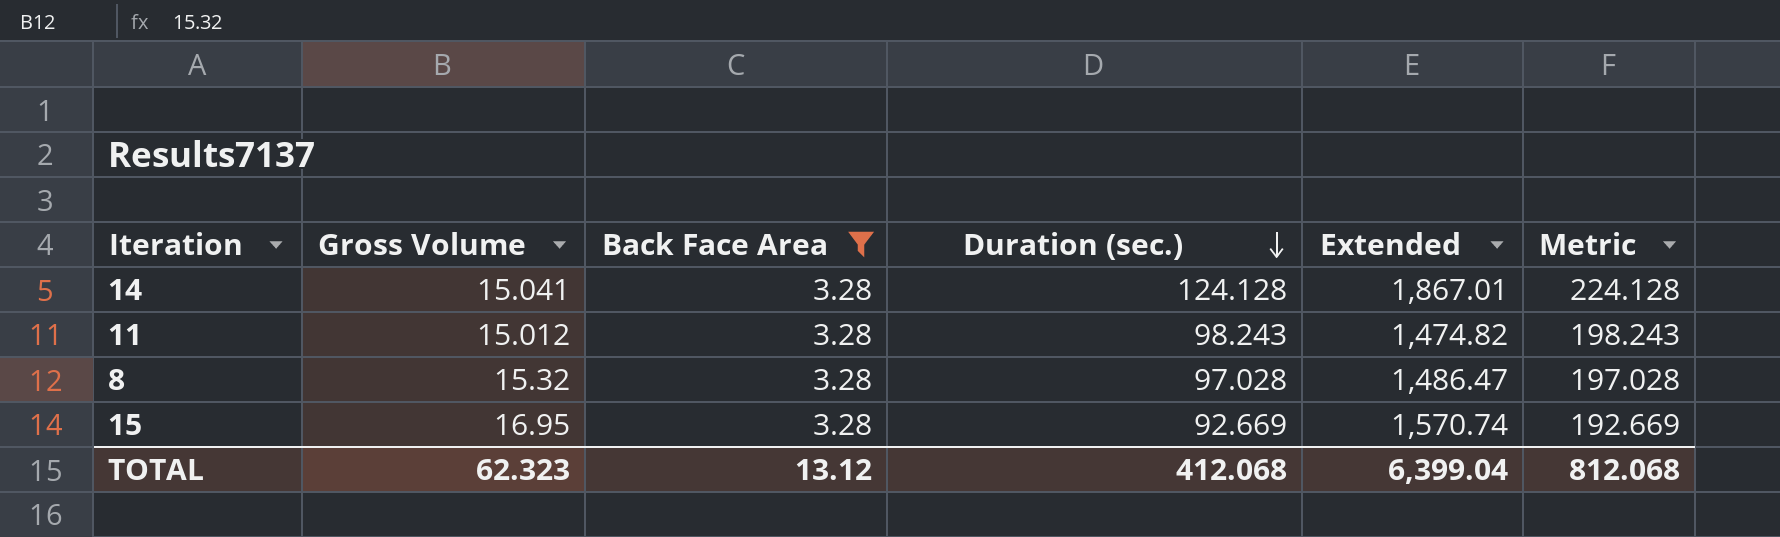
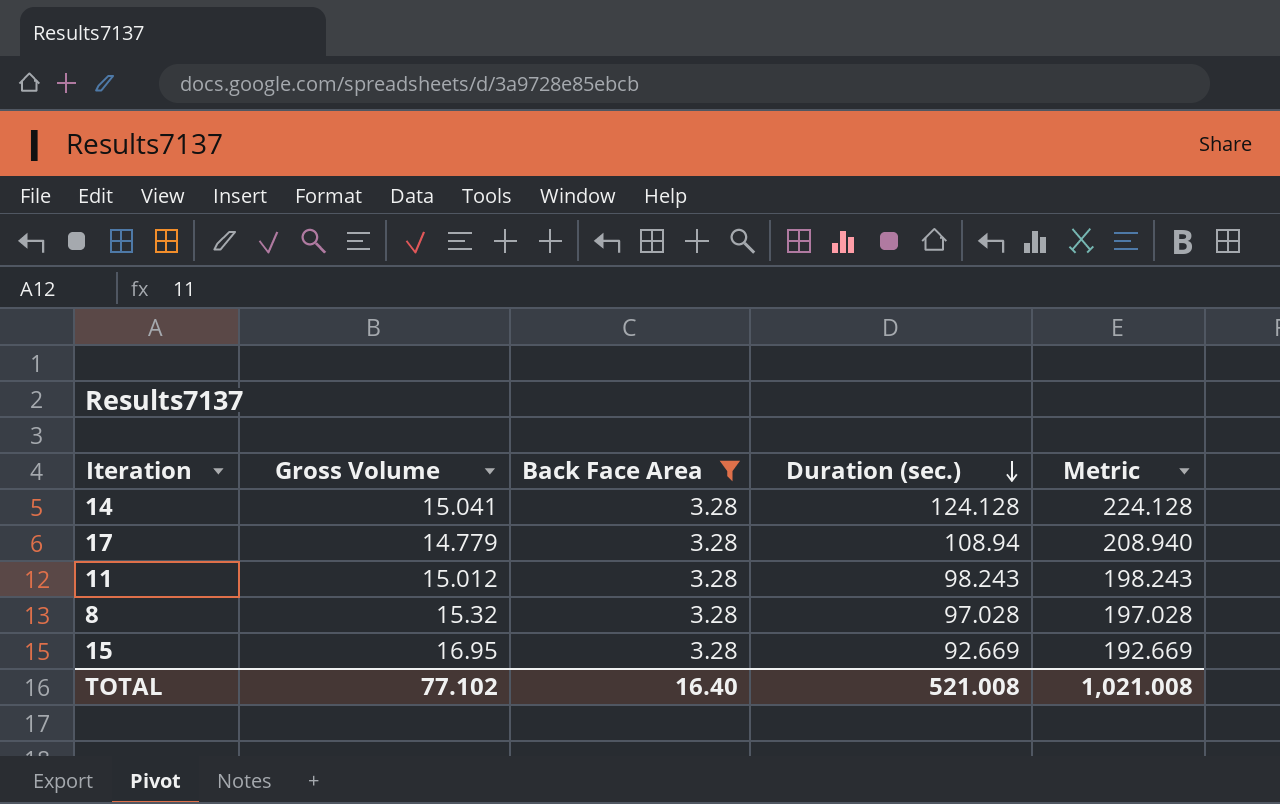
column Extended | formula: [Gross Volume] * [Duration (sec.)] -> none
row 17: none -> 14.779 | 3.28 | 108.94 | 208.940
TOTAL | Gross Volume: 62.323 -> 77.102
TOTAL | Back Face Area: 13.12 -> 16.40
TOTAL | Duration (sec.): 412.068 -> 521.008
TOTAL | Metric: 812.068 -> 1,021.008

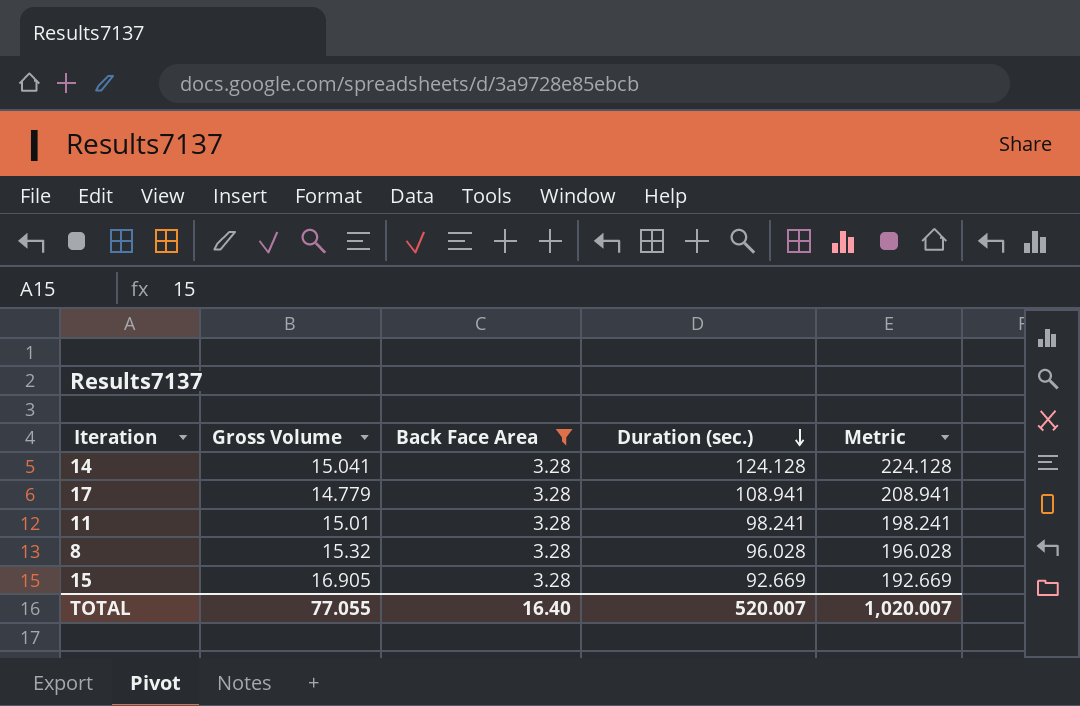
17 | Duration (sec.): 108.94 -> 108.941
17 | Metric: 208.940 -> 208.941
11 | Gross Volume: 15.012 -> 15.01
11 | Duration (sec.): 98.243 -> 98.241
11 | Metric: 198.243 -> 198.241
8 | Duration (sec.): 97.028 -> 96.028
8 | Metric: 197.028 -> 196.028
15 | Gross Volume: 16.95 -> 16.905
TOTAL | Gross Volume: 77.102 -> 77.055
TOTAL | Duration (sec.): 521.008 -> 520.007
TOTAL | Metric: 1,021.008 -> 1,020.007

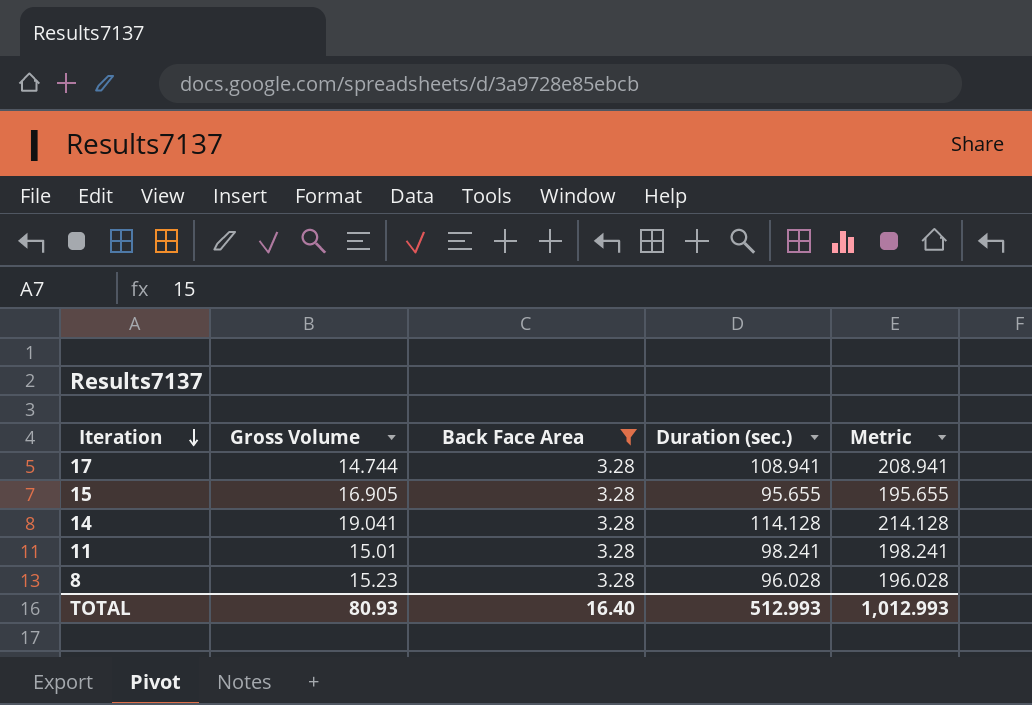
row order: Duration (sec.) descending -> Iteration descending
17 | Gross Volume: 14.779 -> 14.744
15 | Duration (sec.): 92.669 -> 95.655
15 | Metric: 192.669 -> 195.655
14 | Gross Volume: 15.041 -> 19.041
14 | Duration (sec.): 124.128 -> 114.128
14 | Metric: 224.128 -> 214.128
8 | Gross Volume: 15.32 -> 15.23
TOTAL | Gross Volume: 77.055 -> 80.93
TOTAL | Duration (sec.): 520.007 -> 512.993
TOTAL | Metric: 1,020.007 -> 1,012.993

